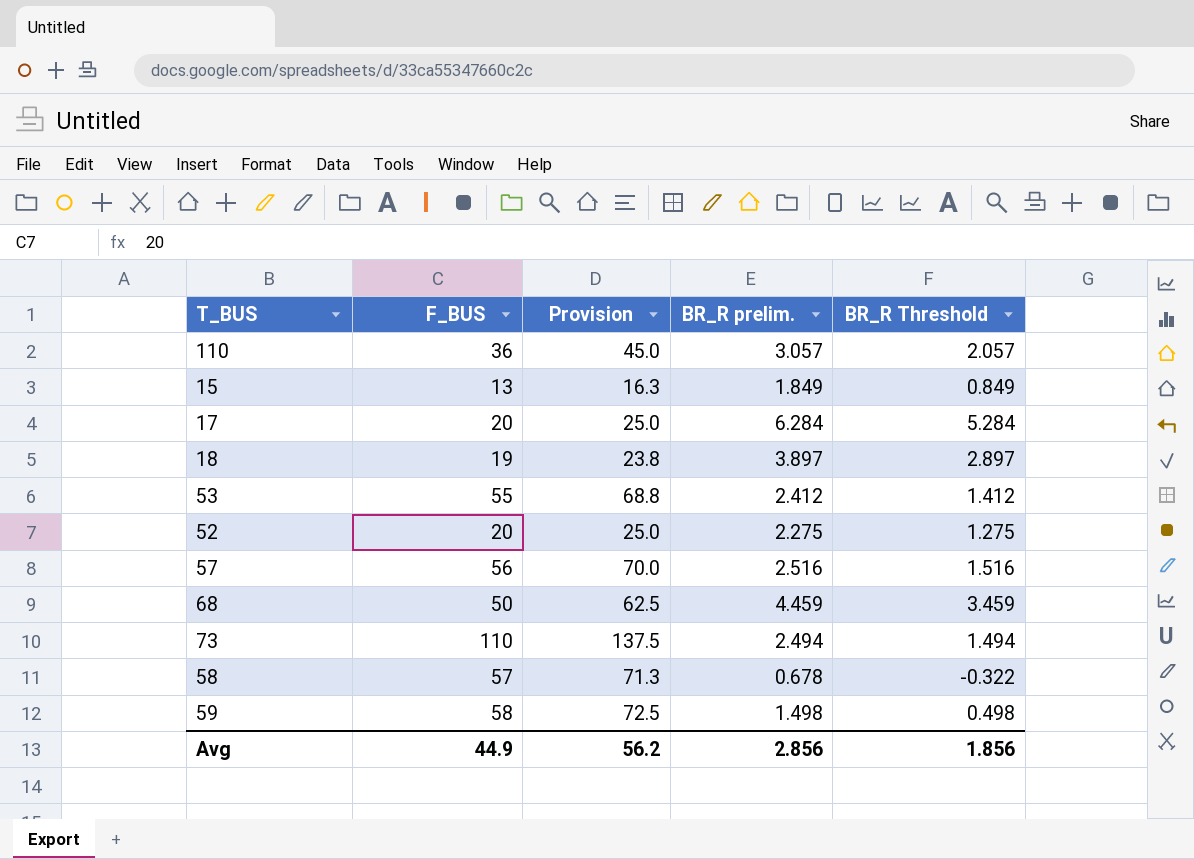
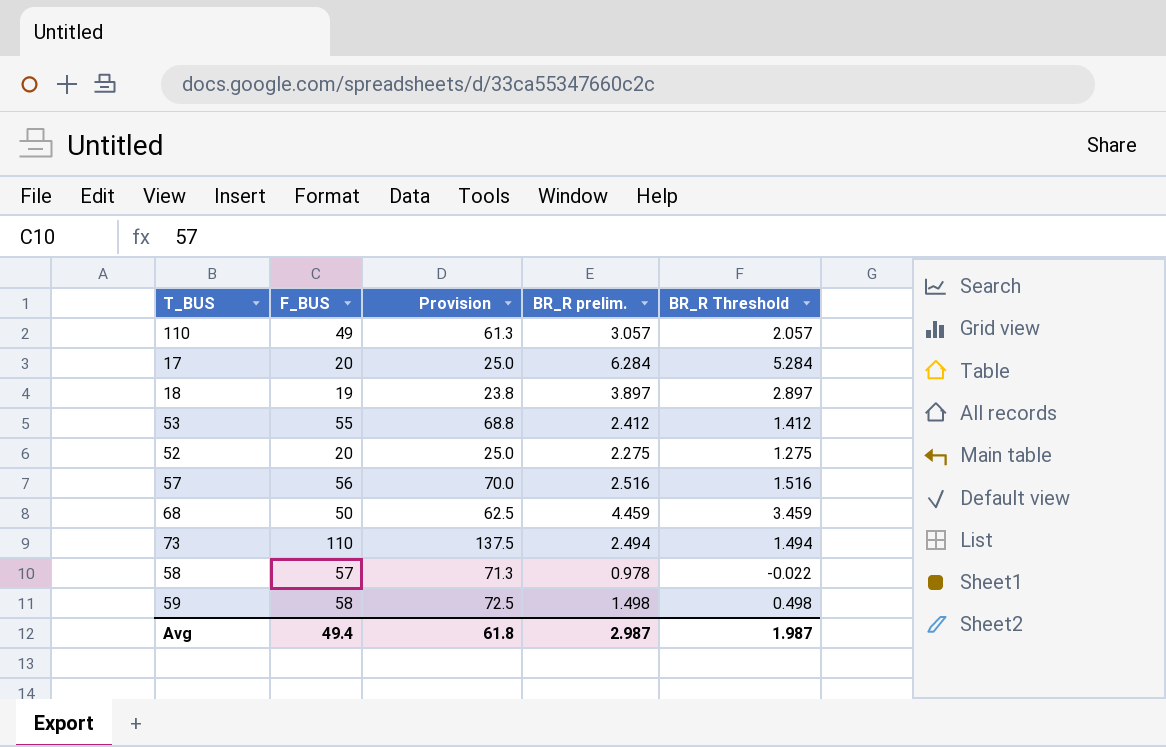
row 15: 13 | 16.3 | 1.849 | 0.849 -> none
110 | F_BUS: 36 -> 49
110 | Provision: 45.0 -> 61.3
58 | BR_R prelim.: 0.678 -> 0.978
58 | BR_R Threshold: -0.322 -> -0.022
Avg | F_BUS: 44.9 -> 49.4
Avg | Provision: 56.2 -> 61.8
Avg | BR_R prelim.: 2.856 -> 2.987
Avg | BR_R Threshold: 1.856 -> 1.987

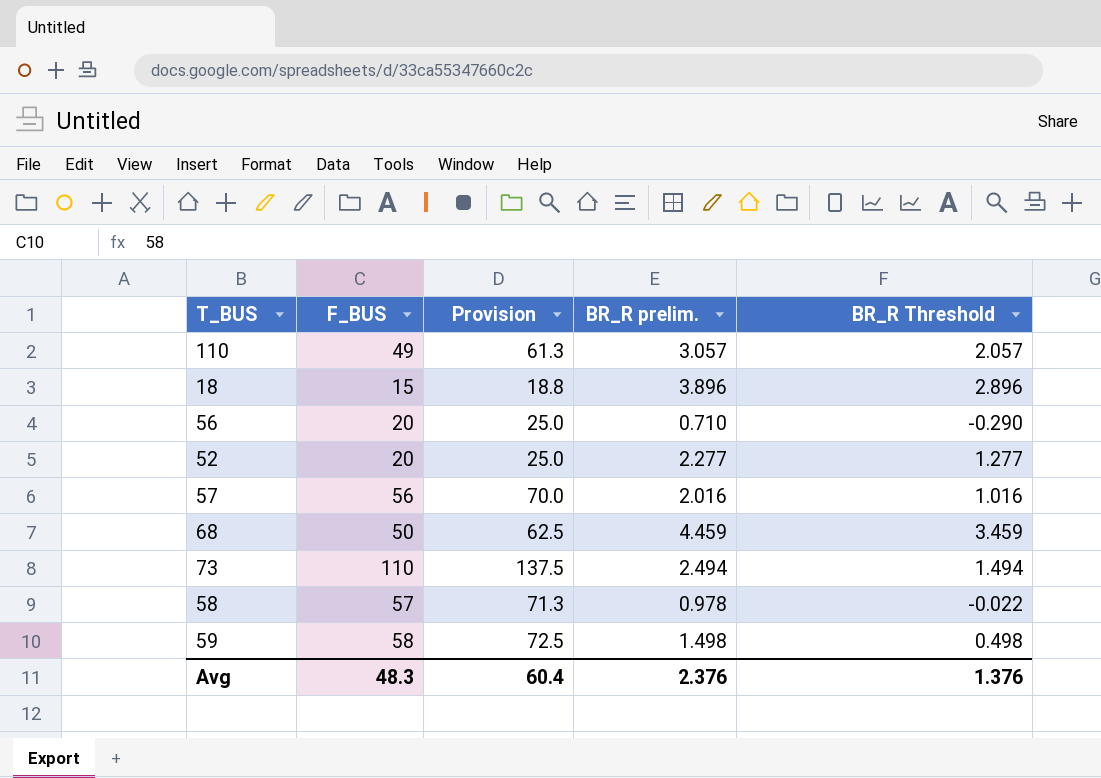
row 17: 20 | 25.0 | 6.284 | 5.284 -> none
row 53: 55 | 68.8 | 2.412 | 1.412 -> none
18 | F_BUS: 19 -> 15
18 | Provision: 23.8 -> 18.8
18 | BR_R prelim.: 3.897 -> 3.896
18 | BR_R Threshold: 2.897 -> 2.896
row 56: none -> 20 | 25.0 | 0.710 | -0.290
52 | BR_R prelim.: 2.275 -> 2.277
52 | BR_R Threshold: 1.275 -> 1.277
57 | BR_R prelim.: 2.516 -> 2.016
57 | BR_R Threshold: 1.516 -> 1.016
Avg | F_BUS: 49.4 -> 48.3
Avg | Provision: 61.8 -> 60.4
Avg | BR_R prelim.: 2.987 -> 2.376
Avg | BR_R Threshold: 1.987 -> 1.376

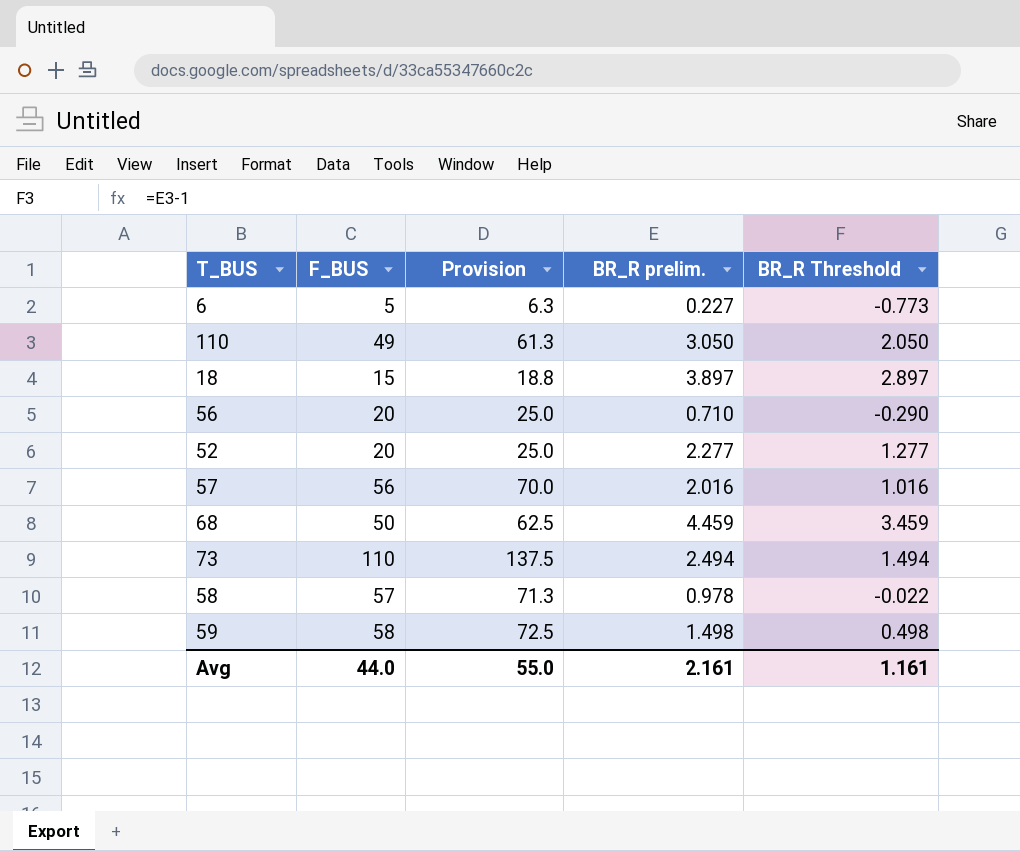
row 6: none -> 5 | 6.3 | 0.227 | -0.773
110 | BR_R prelim.: 3.057 -> 3.050
110 | BR_R Threshold: 2.057 -> 2.050
18 | BR_R prelim.: 3.896 -> 3.897
18 | BR_R Threshold: 2.896 -> 2.897
Avg | F_BUS: 48.3 -> 44.0
Avg | Provision: 60.4 -> 55.0
Avg | BR_R prelim.: 2.376 -> 2.161
Avg | BR_R Threshold: 1.376 -> 1.161

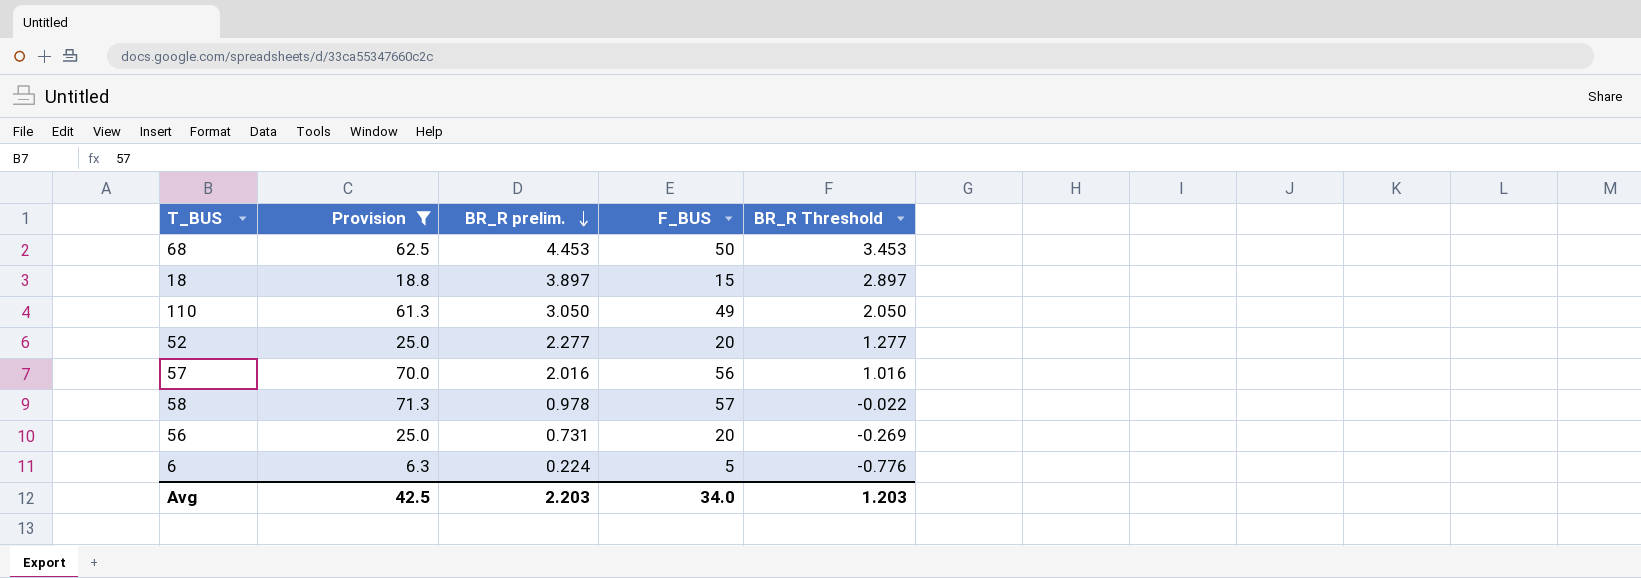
filter: none -> Provision <= 71.3
row order: none -> BR_R prelim. descending
column F_BUS | position: 2 -> 4
68 | BR_R prelim.: 4.459 -> 4.453
68 | BR_R Threshold: 3.459 -> 3.453
56 | BR_R prelim.: 0.710 -> 0.731
56 | BR_R Threshold: -0.290 -> -0.269
6 | BR_R prelim.: 0.227 -> 0.224
6 | BR_R Threshold: -0.773 -> -0.776
Avg | Provision: 55.0 -> 42.5
Avg | BR_R prelim.: 2.161 -> 2.203
Avg | F_BUS: 44.0 -> 34.0
Avg | BR_R Threshold: 1.161 -> 1.203

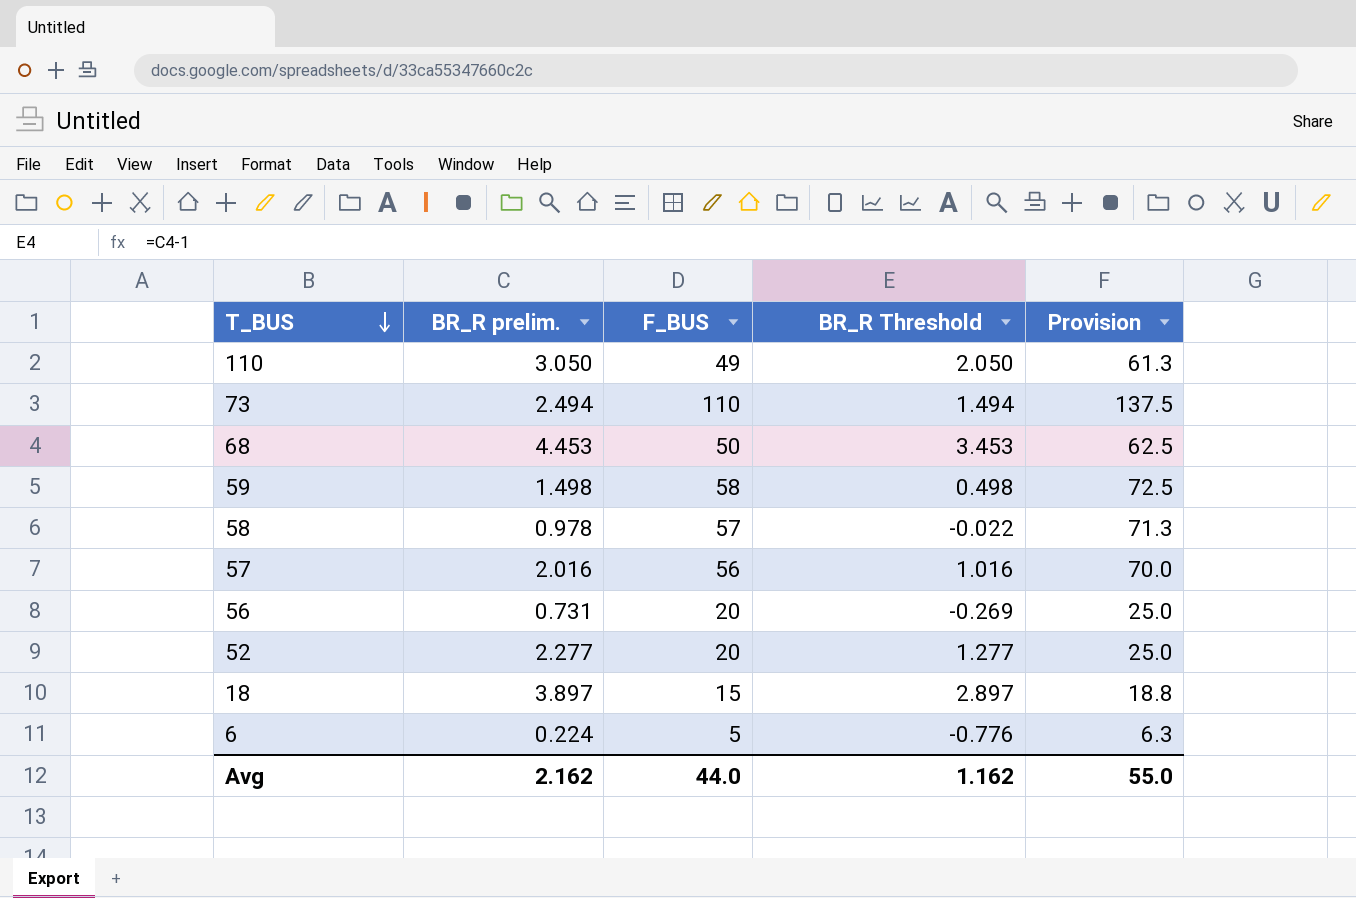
filter: Provision <= 71.3 -> none
row order: BR_R prelim. descending -> T_BUS descending
column Provision | position: 2 -> 5
Avg | BR_R prelim.: 2.203 -> 2.162
Avg | F_BUS: 34.0 -> 44.0
Avg | BR_R Threshold: 1.203 -> 1.162
Avg | Provision: 42.5 -> 55.0

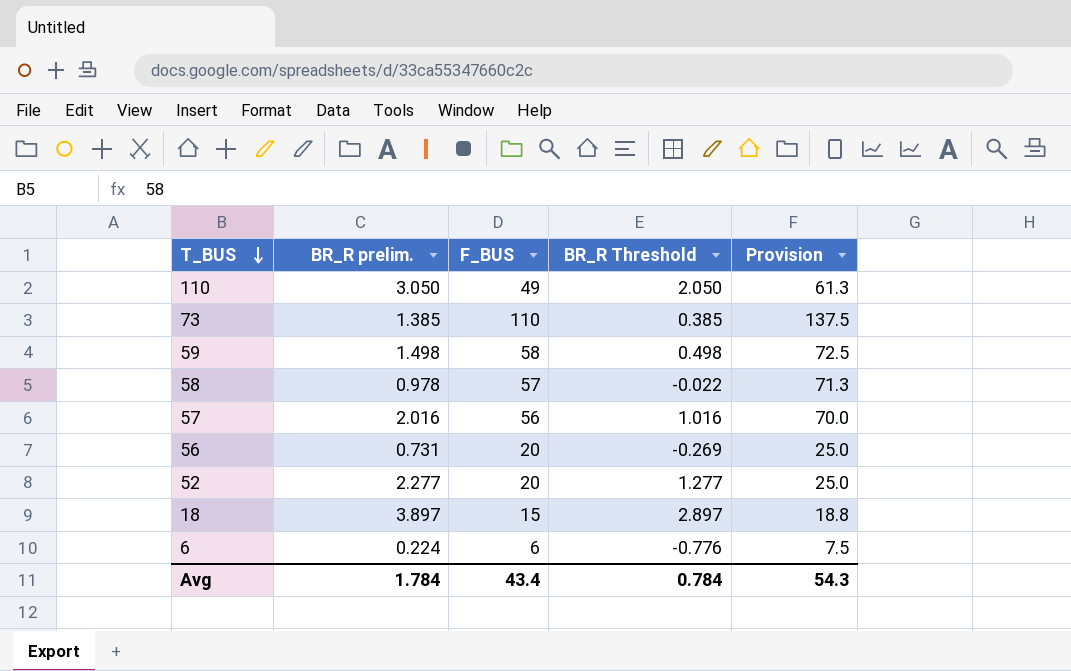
row 68: 4.453 | 50 | 3.453 | 62.5 -> none
73 | BR_R prelim.: 2.494 -> 1.385
73 | BR_R Threshold: 1.494 -> 0.385
6 | F_BUS: 5 -> 6
6 | Provision: 6.3 -> 7.5
Avg | BR_R prelim.: 2.162 -> 1.784
Avg | F_BUS: 44.0 -> 43.4
Avg | BR_R Threshold: 1.162 -> 0.784
Avg | Provision: 55.0 -> 54.3

